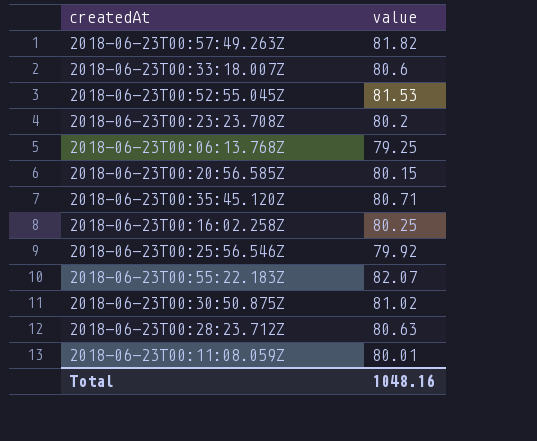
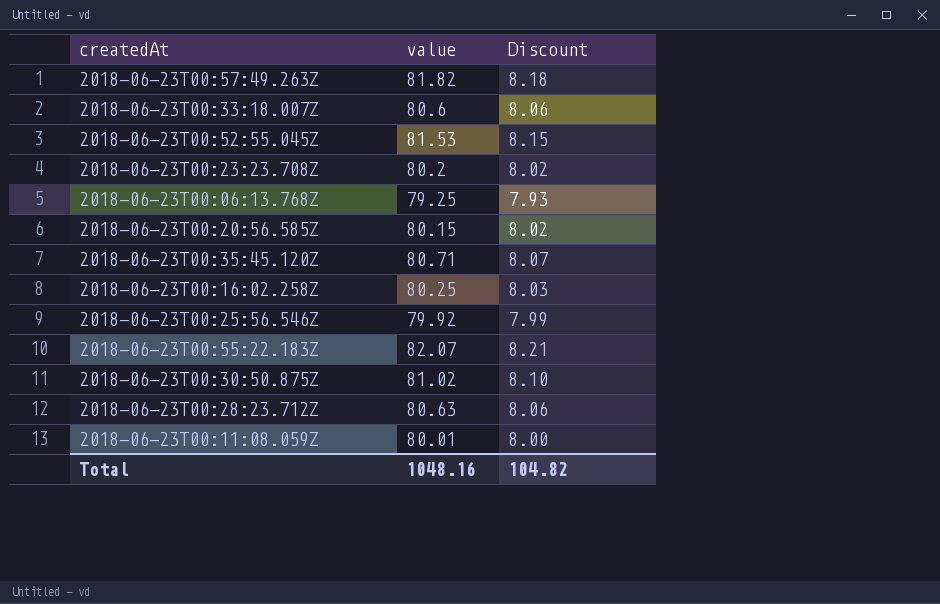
column Discount | formula: none -> [value] * 0.1

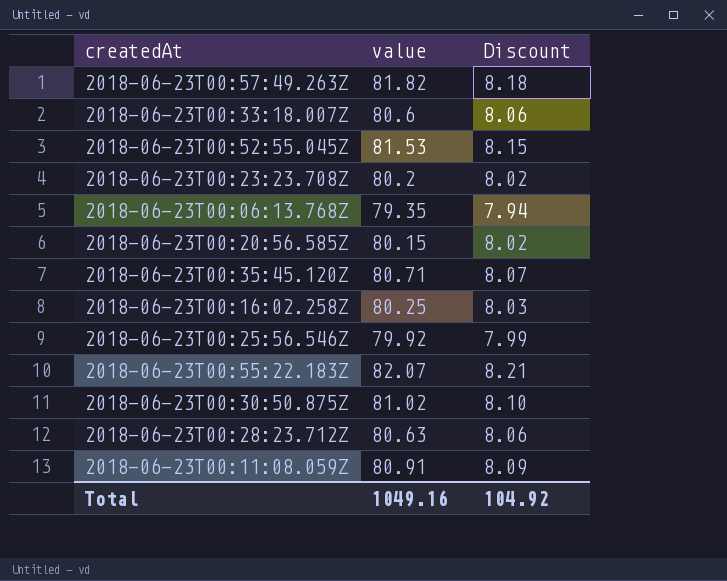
2018-06-23T00:06:13.768Z | value: 79.25 -> 79.35
2018-06-23T00:06:13.768Z | Discount: 7.93 -> 7.94
2018-06-23T00:11:08.059Z | value: 80.01 -> 80.91
2018-06-23T00:11:08.059Z | Discount: 8.00 -> 8.09
Total | value: 1048.16 -> 1049.16
Total | Discount: 104.82 -> 104.92

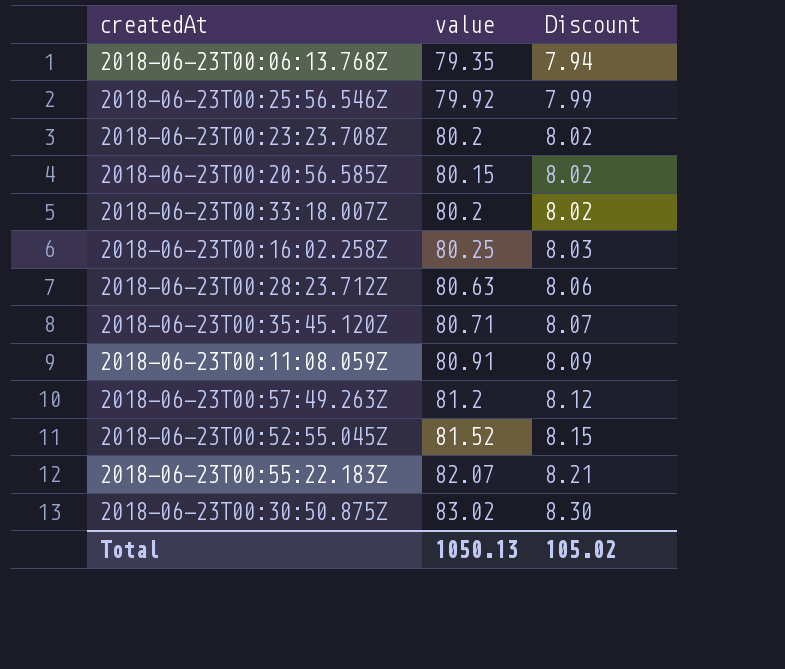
row order: none -> Discount ascending
2018-06-23T00:33:18.007Z | value: 80.6 -> 80.2
2018-06-23T00:33:18.007Z | Discount: 8.06 -> 8.02
2018-06-23T00:57:49.263Z | value: 81.82 -> 81.2
2018-06-23T00:57:49.263Z | Discount: 8.18 -> 8.12
2018-06-23T00:52:55.045Z | value: 81.53 -> 81.52
2018-06-23T00:30:50.875Z | value: 81.02 -> 83.02
2018-06-23T00:30:50.875Z | Discount: 8.10 -> 8.30
Total | value: 1049.16 -> 1050.13
Total | Discount: 104.92 -> 105.02

